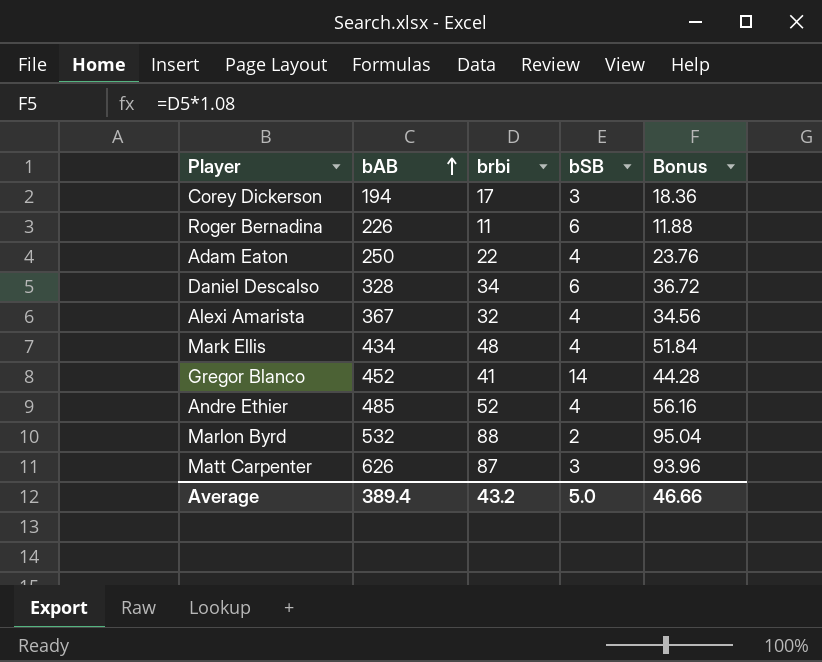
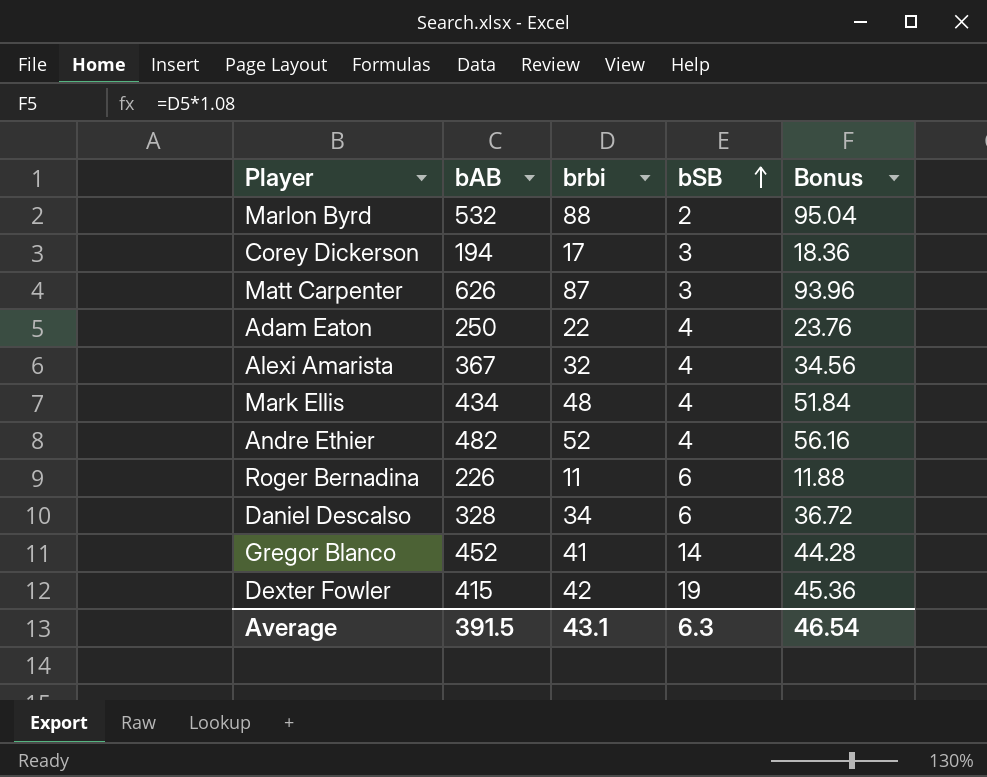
row order: bAB ascending -> bSB ascending
Andre Ethier | bAB: 485 -> 482
row Dexter Fowler: none -> 415 | 42 | 19 | 45.36
Average | bAB: 389.4 -> 391.5
Average | brbi: 43.2 -> 43.1
Average | bSB: 5.0 -> 6.3
Average | Bonus: 46.66 -> 46.54

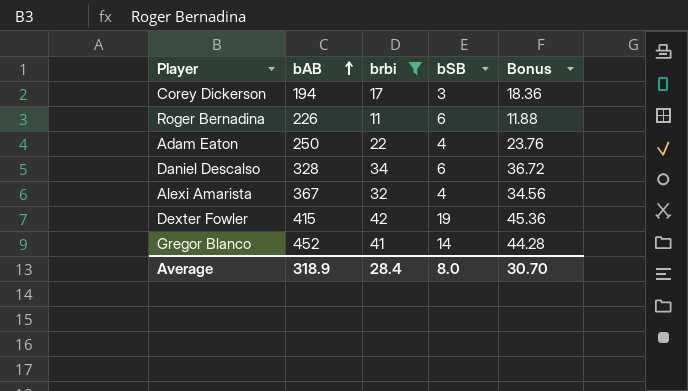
filter: none -> brbi <= 42
row order: bSB ascending -> bAB ascending
Average | bAB: 391.5 -> 318.9
Average | brbi: 43.1 -> 28.4
Average | bSB: 6.3 -> 8.0
Average | Bonus: 46.54 -> 30.70

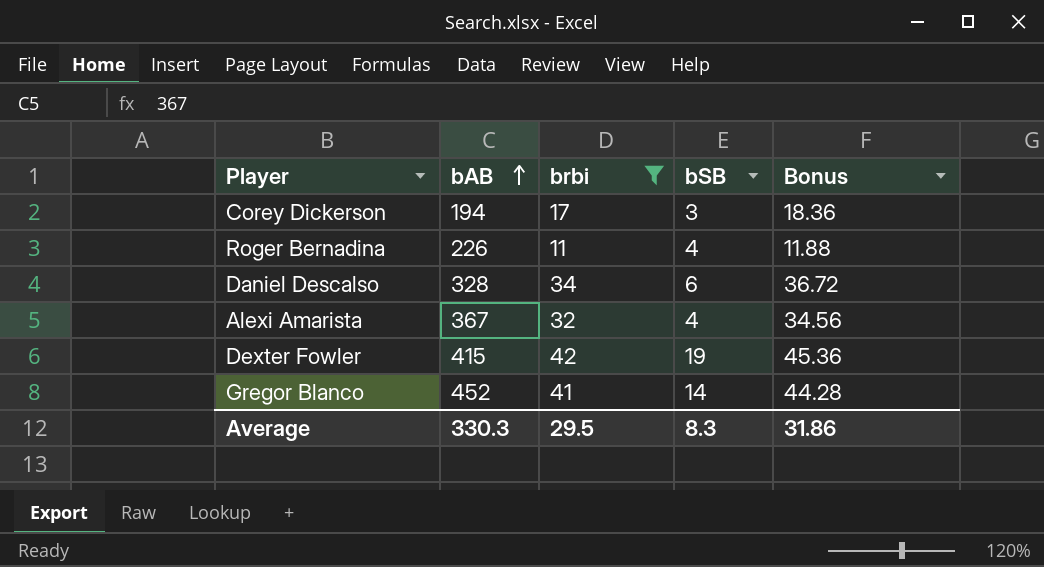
row Adam Eaton: 250 | 22 | 4 | 23.76 -> none
Roger Bernadina | bSB: 6 -> 4
Average | bAB: 318.9 -> 330.3
Average | brbi: 28.4 -> 29.5
Average | bSB: 8.0 -> 8.3
Average | Bonus: 30.70 -> 31.86

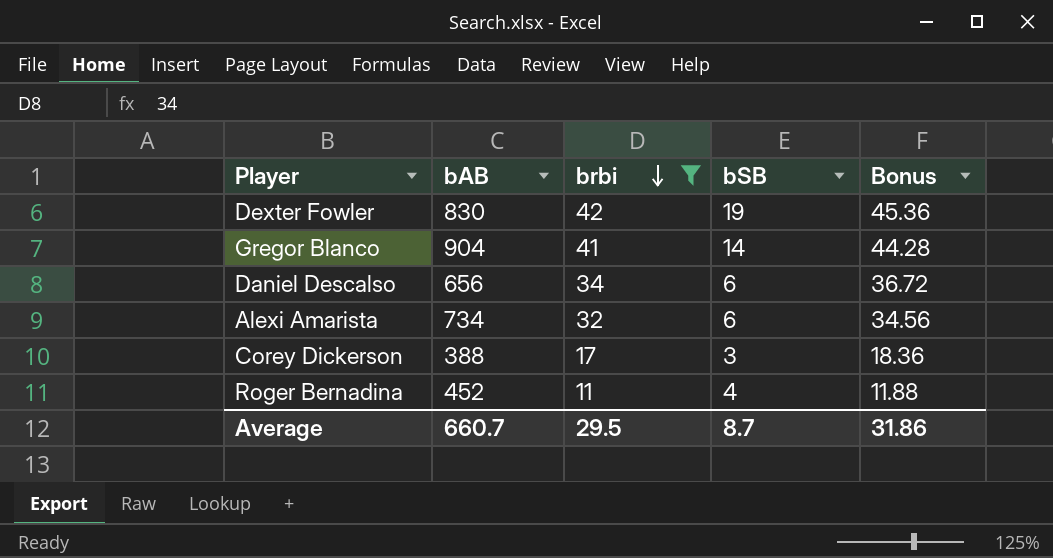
row order: bAB ascending -> brbi descending
Dexter Fowler | bAB: 415 -> 830
Gregor Blanco | bAB: 452 -> 904
Daniel Descalso | bAB: 328 -> 656
Alexi Amarista | bAB: 367 -> 734
Alexi Amarista | bSB: 4 -> 6
Corey Dickerson | bAB: 194 -> 388
Roger Bernadina | bAB: 226 -> 452
Average | bAB: 330.3 -> 660.7
Average | bSB: 8.3 -> 8.7

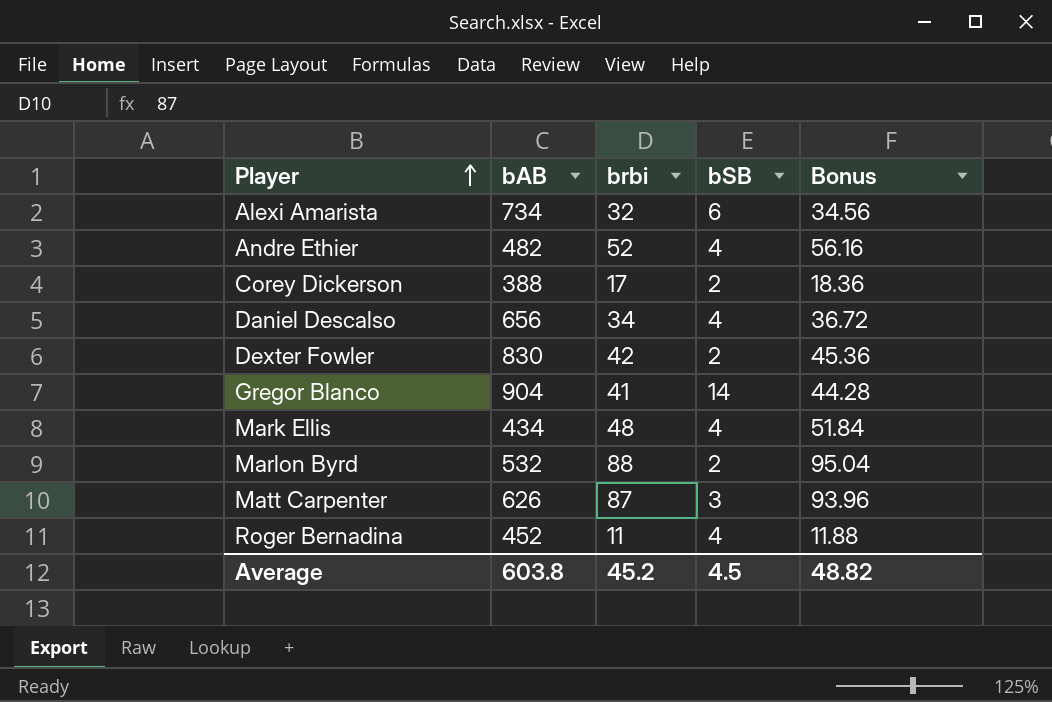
filter: brbi <= 42 -> none
row order: brbi descending -> Player ascending
Corey Dickerson | bSB: 3 -> 2
Daniel Descalso | bSB: 6 -> 4
Dexter Fowler | bSB: 19 -> 2
Average | bAB: 660.7 -> 603.8
Average | brbi: 29.5 -> 45.2
Average | bSB: 8.7 -> 4.5
Average | Bonus: 31.86 -> 48.82

